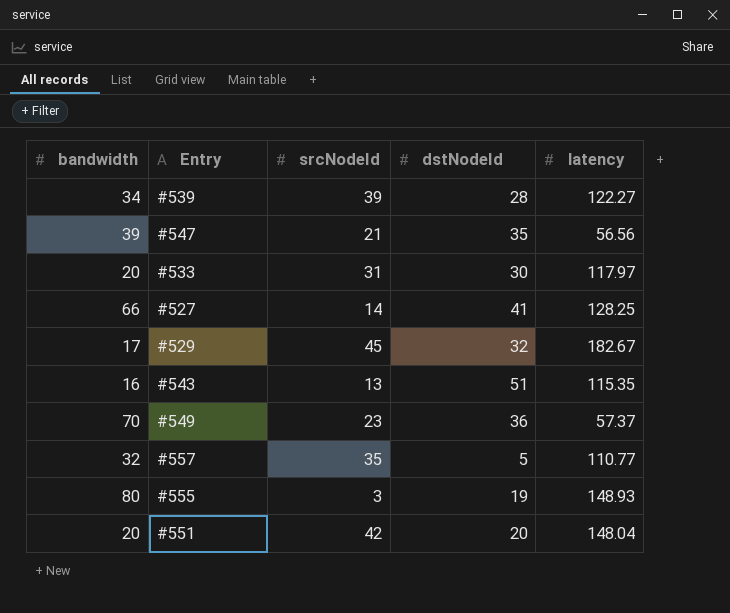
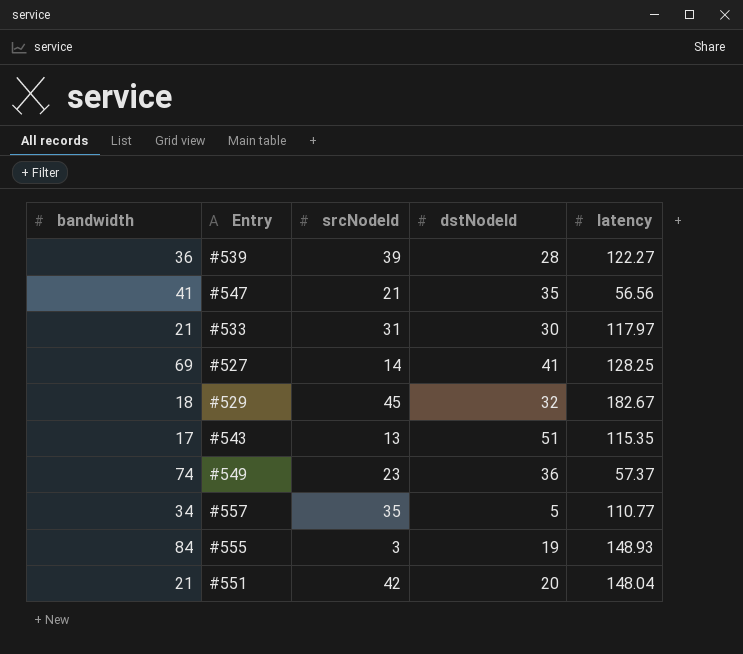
#539 | bandwidth: 34 -> 36
#547 | bandwidth: 39 -> 41
#533 | bandwidth: 20 -> 21
#527 | bandwidth: 66 -> 69
#529 | bandwidth: 17 -> 18
#543 | bandwidth: 16 -> 17
#549 | bandwidth: 70 -> 74
#557 | bandwidth: 32 -> 34
#555 | bandwidth: 80 -> 84
#551 | bandwidth: 20 -> 21

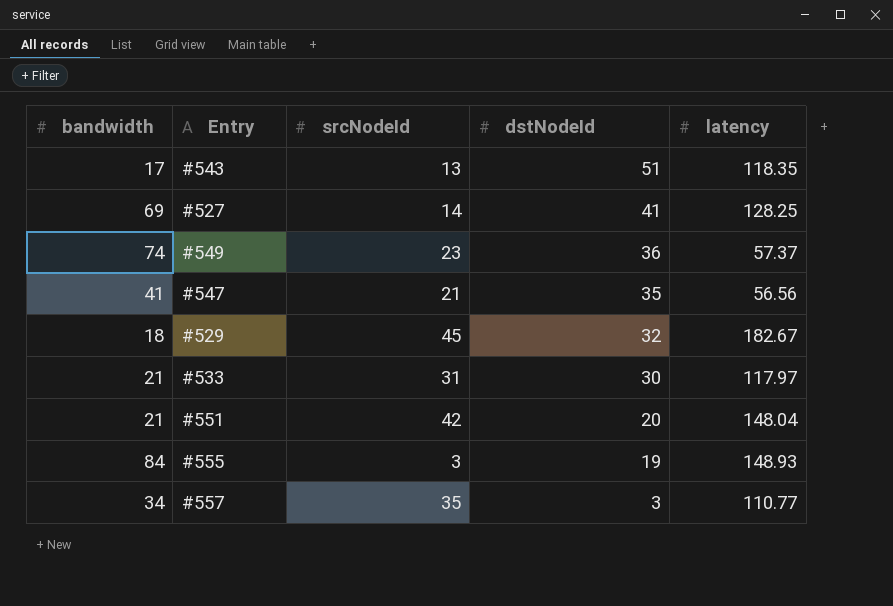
row order: none -> dstNodeId descending
row #539: 36 | 39 | 28 | 122.27 -> none
#543 | latency: 115.35 -> 118.35
#557 | dstNodeId: 5 -> 3

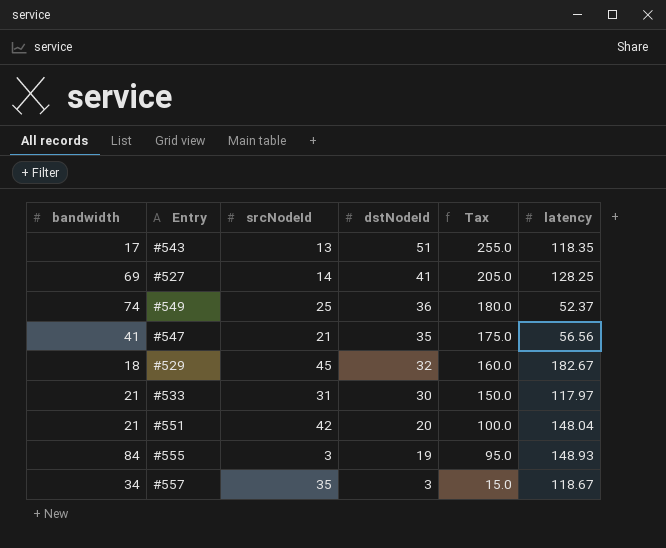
column Tax | formula: none -> [dstNodeId] * 5
#549 | srcNodeId: 23 -> 25
#549 | latency: 57.37 -> 52.37
#557 | latency: 110.77 -> 118.67

